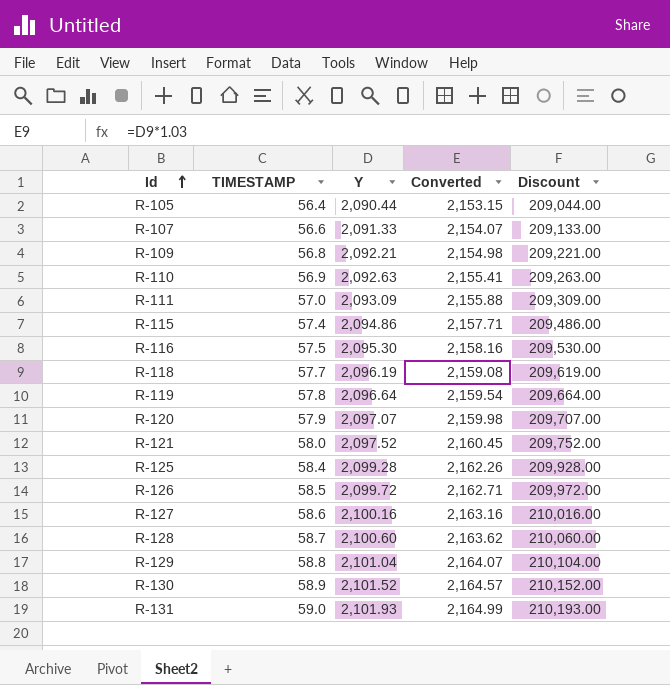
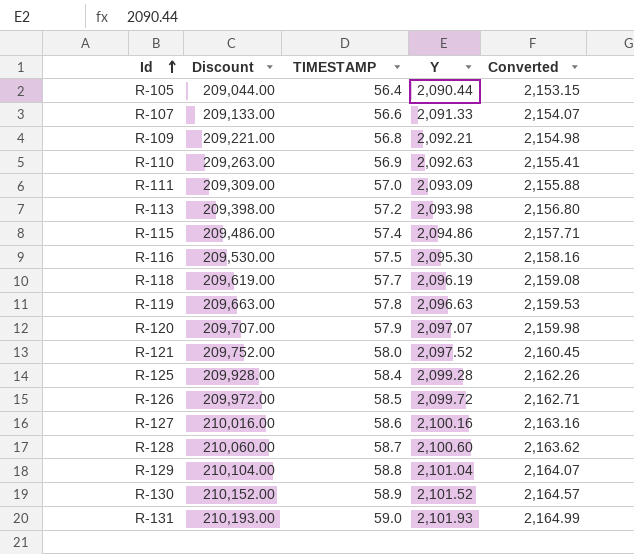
column Discount | position: 5 -> 2
row R-113: none -> 209,398.00 | 57.2 | 2,093.98 | 2,156.80
R-119 | Discount: 209,664.00 -> 209,663.00
R-119 | Y: 2,096.64 -> 2,096.63
R-119 | Converted: 2,159.54 -> 2,159.53

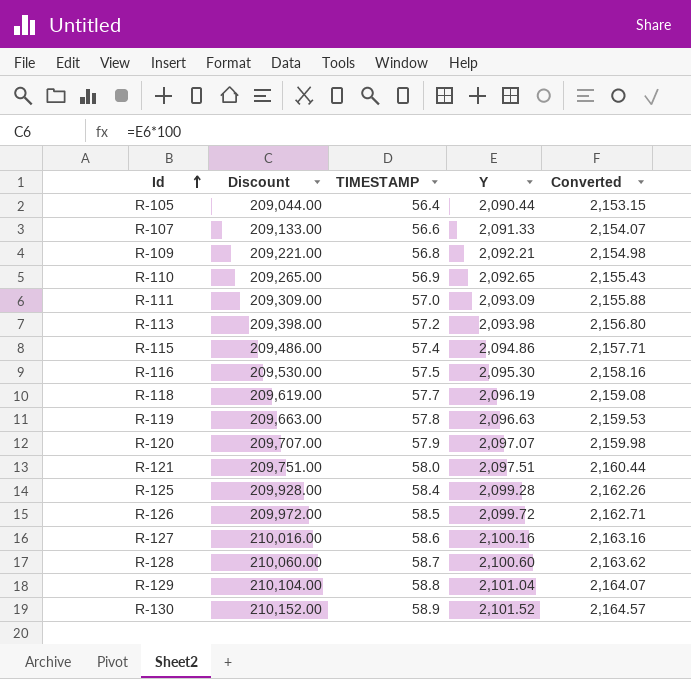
row R-131: 210,193.00 | 59.0 | 2,101.93 | 2,164.99 -> none
R-110 | Discount: 209,263.00 -> 209,265.00
R-110 | Y: 2,092.63 -> 2,092.65
R-110 | Converted: 2,155.41 -> 2,155.43
R-121 | Discount: 209,752.00 -> 209,751.00
R-121 | Y: 2,097.52 -> 2,097.51
R-121 | Converted: 2,160.45 -> 2,160.44

